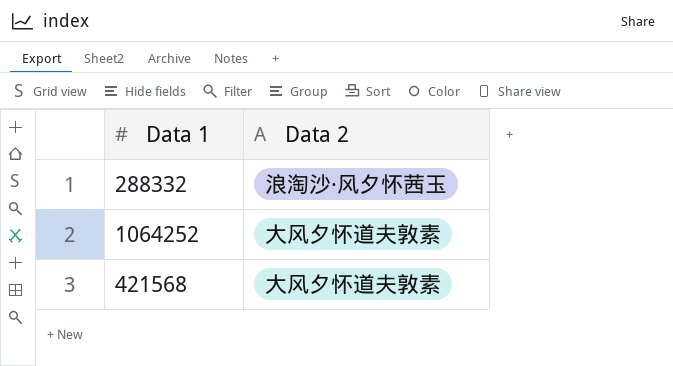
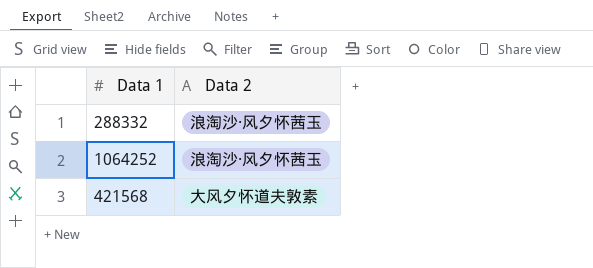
1064252 | Data 2: 大风夕怀道夫敦素 -> 浪淘沙·风夕怀茜玉

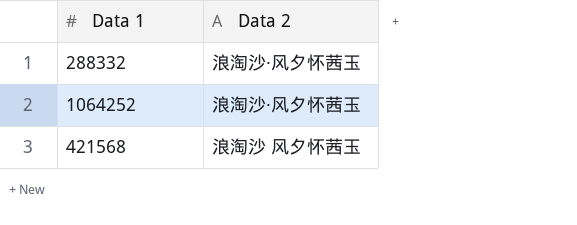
421568 | Data 2: 大风夕怀道夫敦素 -> 浪淘沙 风夕怀茜玉

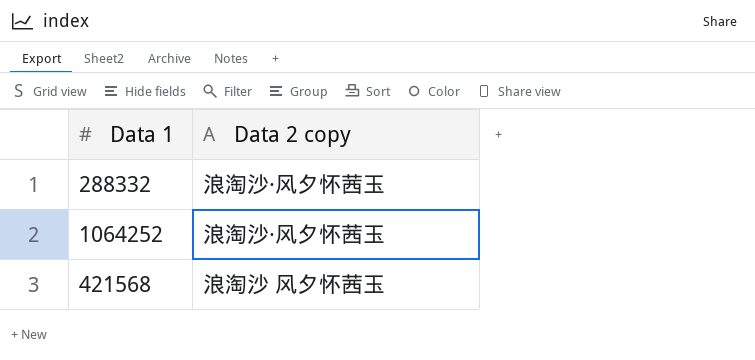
column name: Data 2 -> Data 2 copy

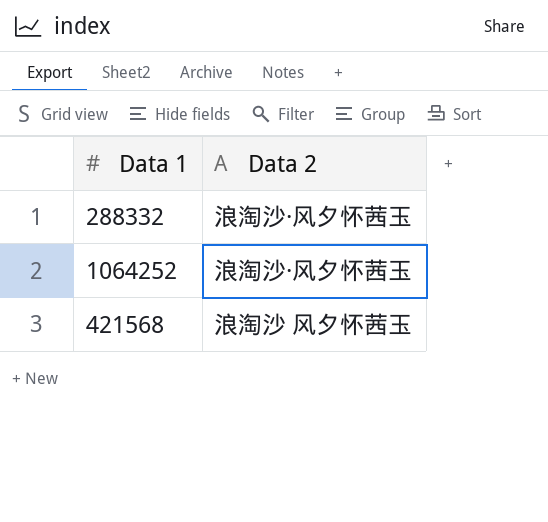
column name: Data 2 copy -> Data 2

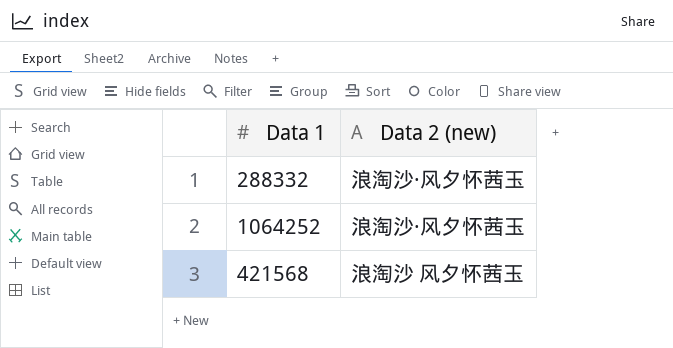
column name: Data 2 -> Data 2 (new)

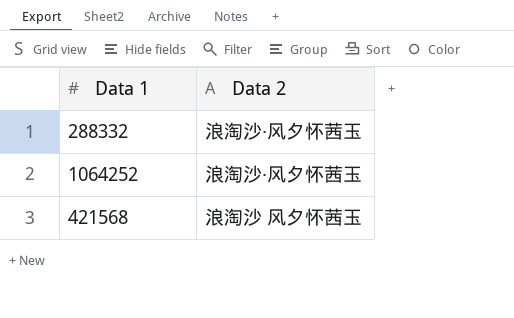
column name: Data 2 (new) -> Data 2

